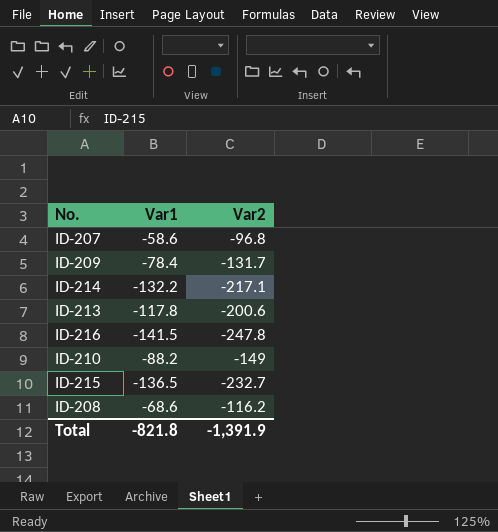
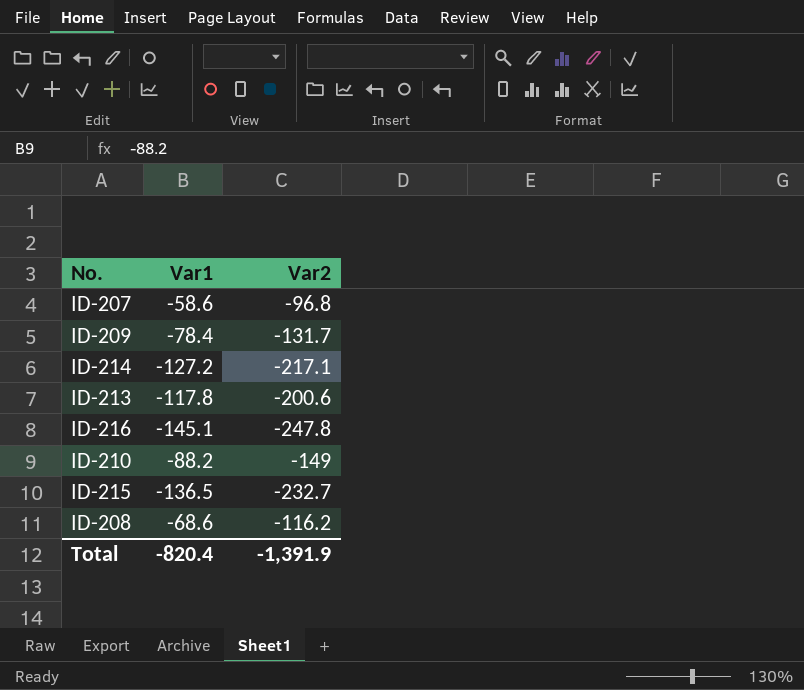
ID-214 | Var1: -132.2 -> -127.2
ID-216 | Var1: -141.5 -> -145.1
Total | Var1: -821.8 -> -820.4

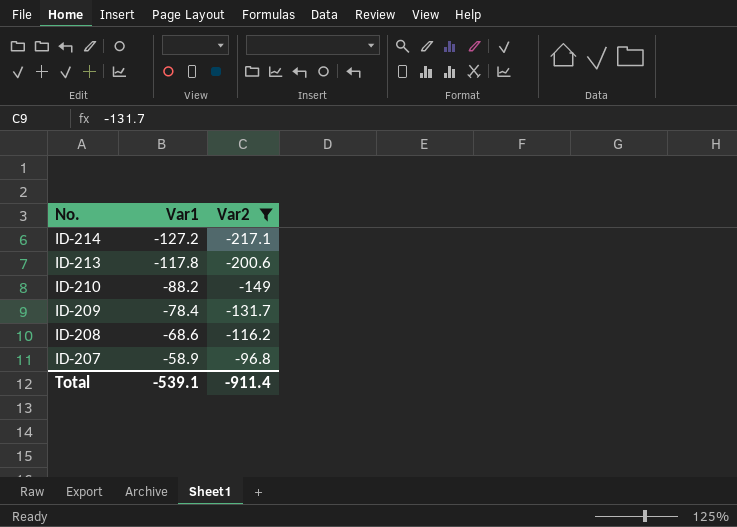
filter: none -> Var2 >= -217.1
row order: none -> No. descending
ID-207 | Var1: -58.6 -> -58.9
Total | Var1: -820.4 -> -539.1
Total | Var2: -1,391.9 -> -911.4

